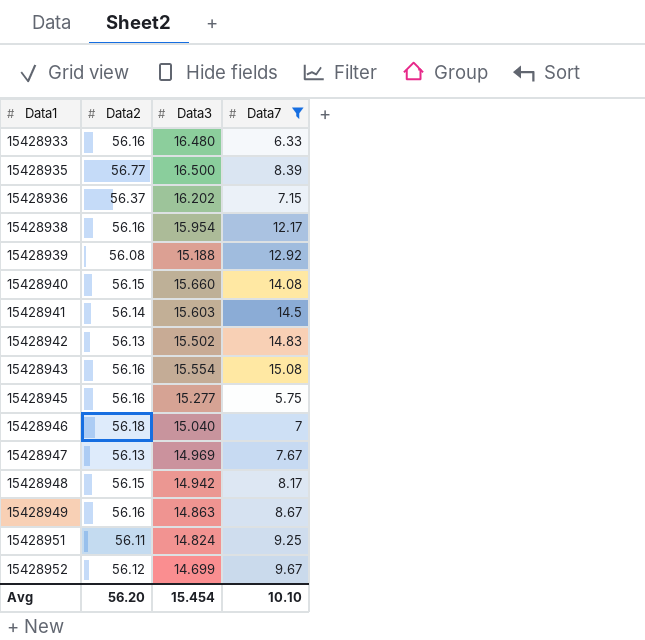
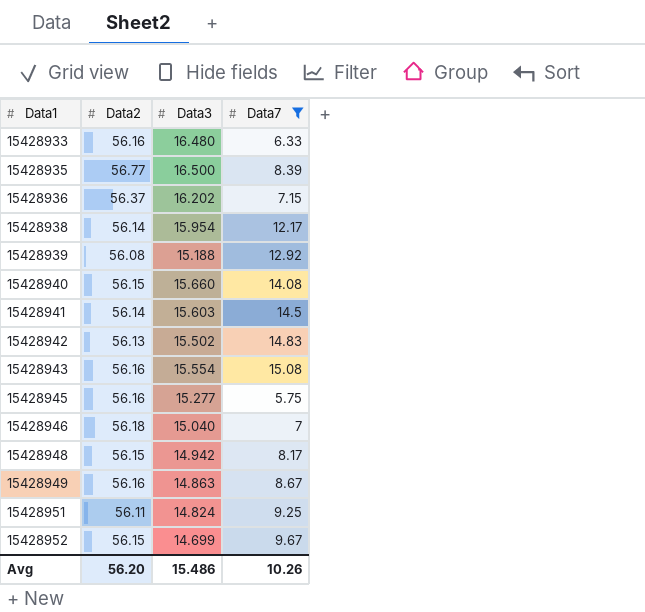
row 15428947: 56.13 | 14.969 | 7.67 -> none
15428938 | Data2: 56.16 -> 56.14
15428952 | Data2: 56.12 -> 56.15
Avg | Data3: 15.454 -> 15.486
Avg | Data7: 10.10 -> 10.26

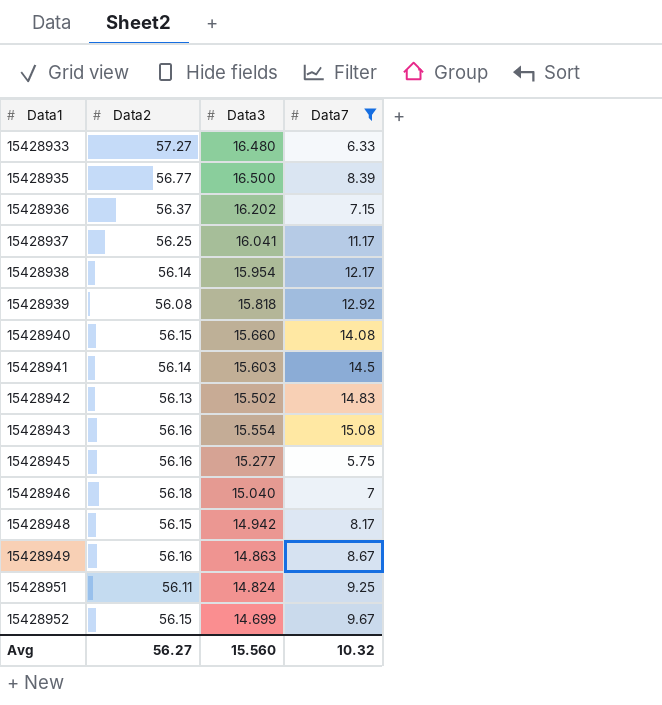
15428933 | Data2: 56.16 -> 57.27
row 15428937: none -> 56.25 | 16.041 | 11.17
15428939 | Data3: 15.188 -> 15.818
Avg | Data2: 56.20 -> 56.27
Avg | Data3: 15.486 -> 15.560
Avg | Data7: 10.26 -> 10.32

